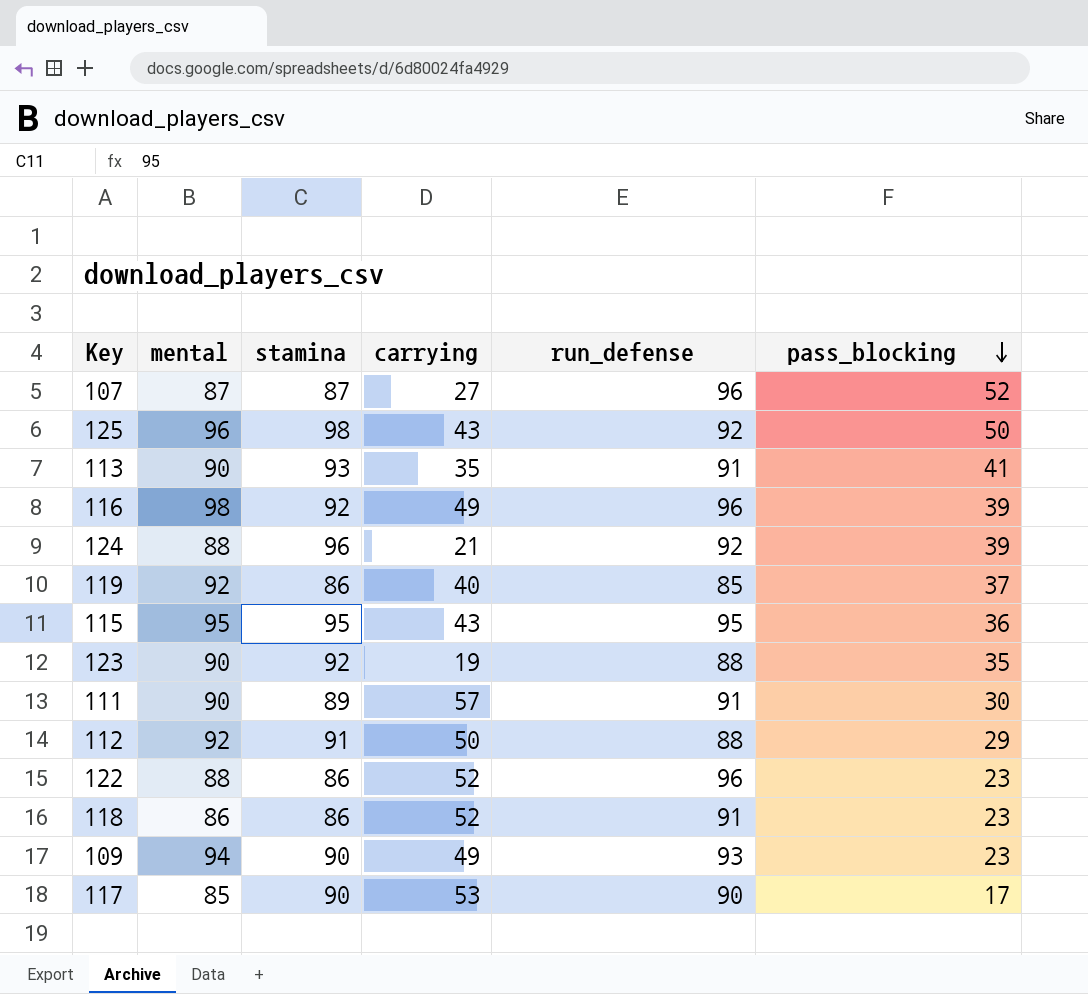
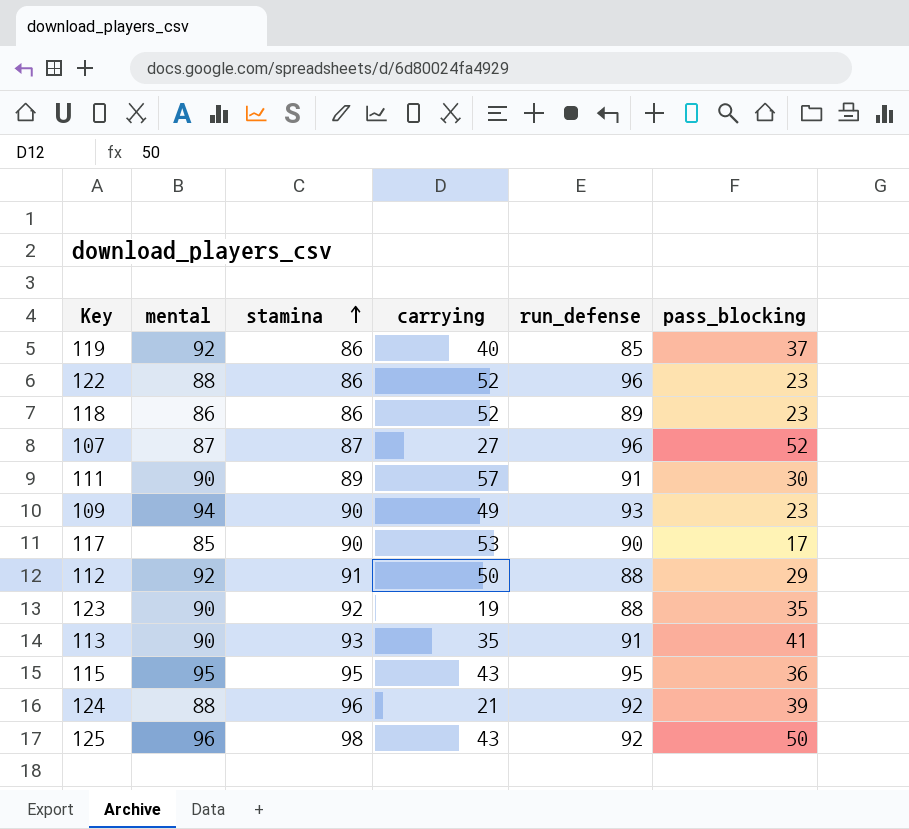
row order: pass_blocking descending -> stamina ascending
row 116: 98 | 92 | 49 | 96 | 39 -> none
118 | run_defense: 91 -> 89

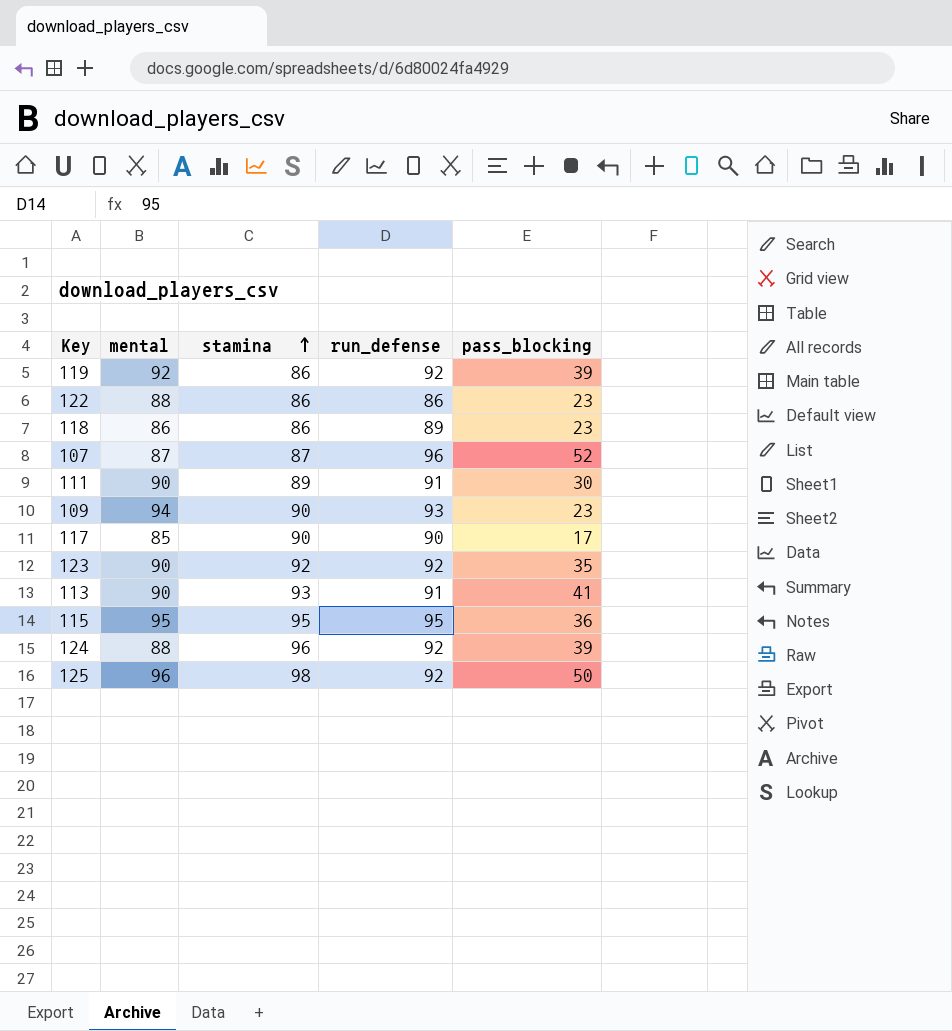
column carrying | position: 4 -> none
row 112: 92 | 91 | 50 | 88 | 29 -> none
119 | run_defense: 85 -> 92
119 | pass_blocking: 37 -> 39
122 | run_defense: 96 -> 86
123 | run_defense: 88 -> 92

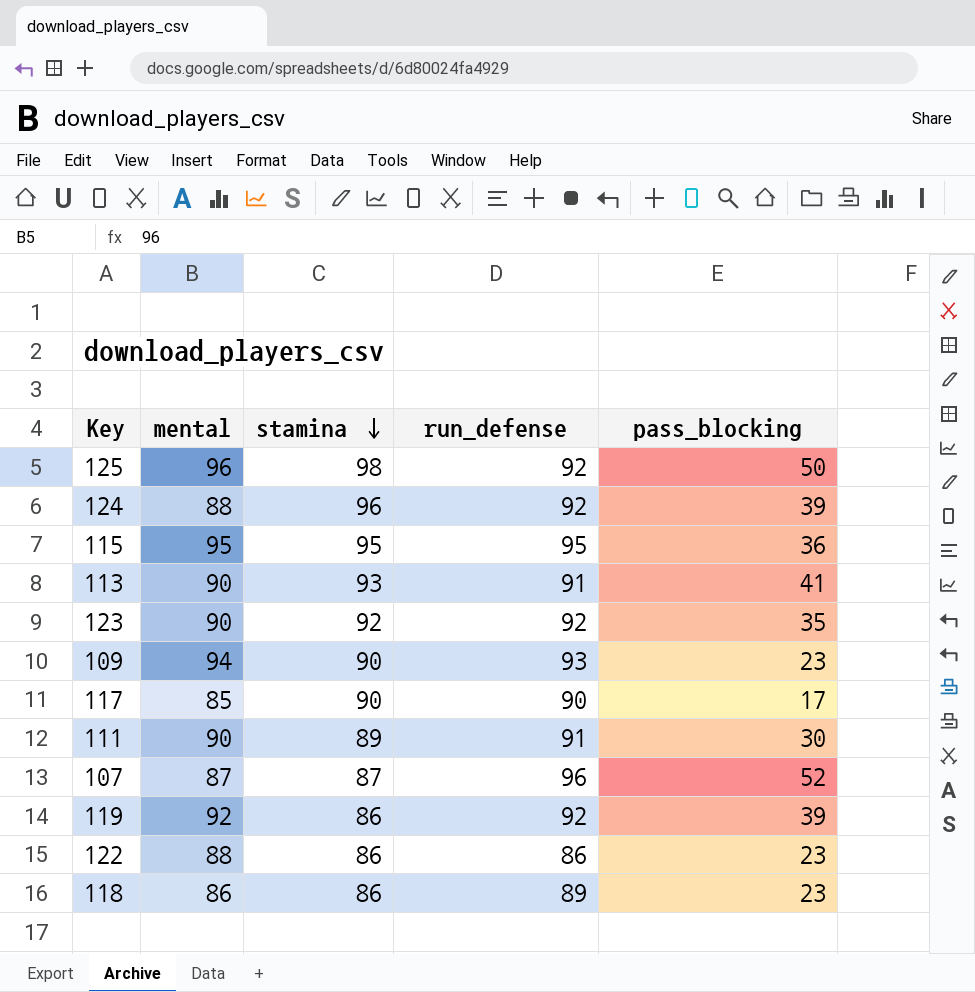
row order: stamina ascending -> stamina descending

